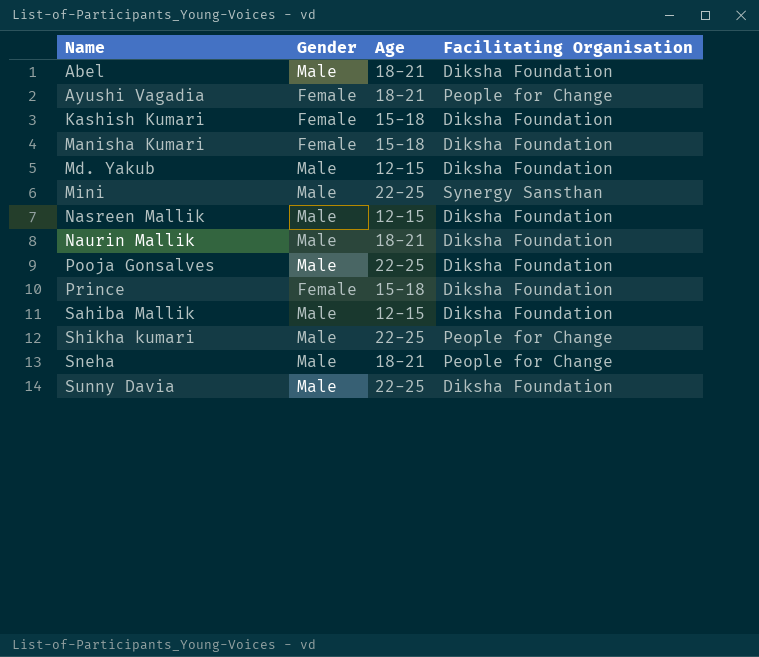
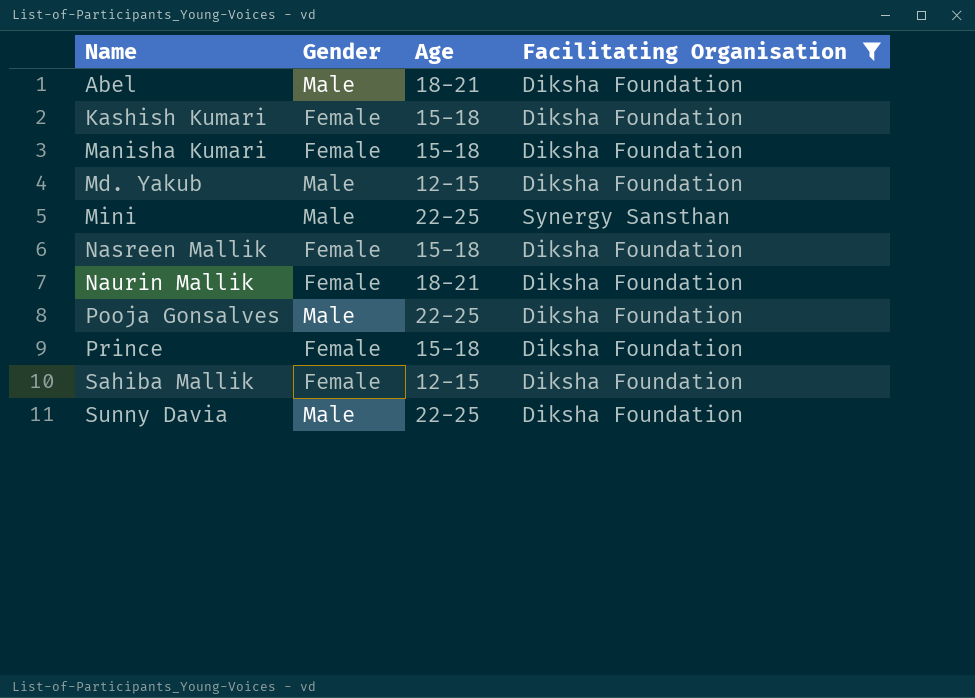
filter: none -> Facilitating Organisation != People for Change
Nasreen Mallik | Gender: Male -> Female
Nasreen Mallik | Age: 12-15 -> 15-18
Naurin Mallik | Gender: Male -> Female
Sahiba Mallik | Gender: Male -> Female

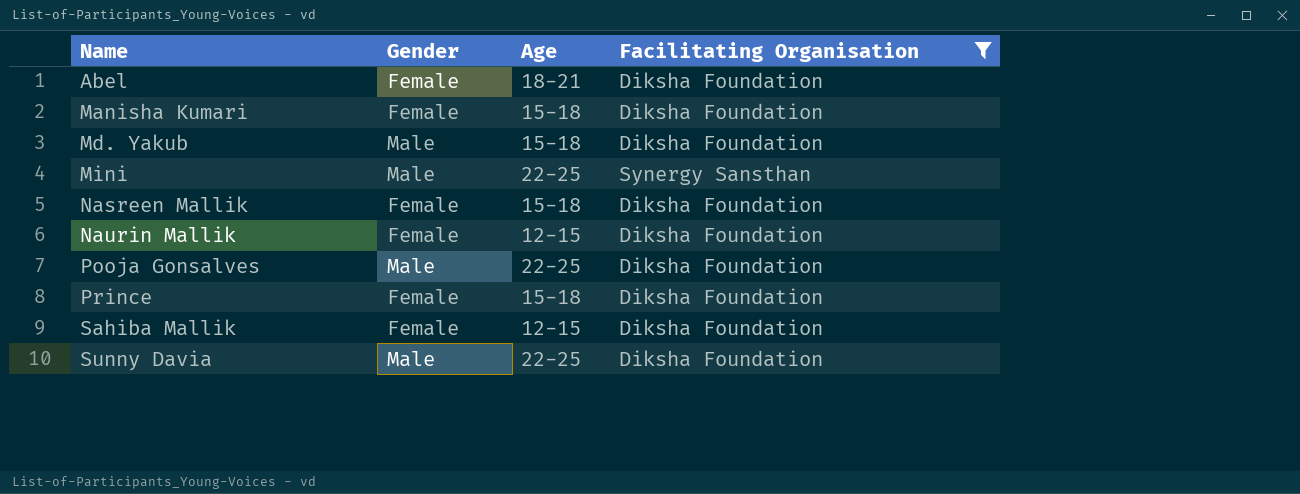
row Kashish Kumari: Female | 15-18 | Diksha Foundation -> none
Abel | Gender: Male -> Female
Md. Yakub | Age: 12-15 -> 15-18
Naurin Mallik | Age: 18-21 -> 12-15

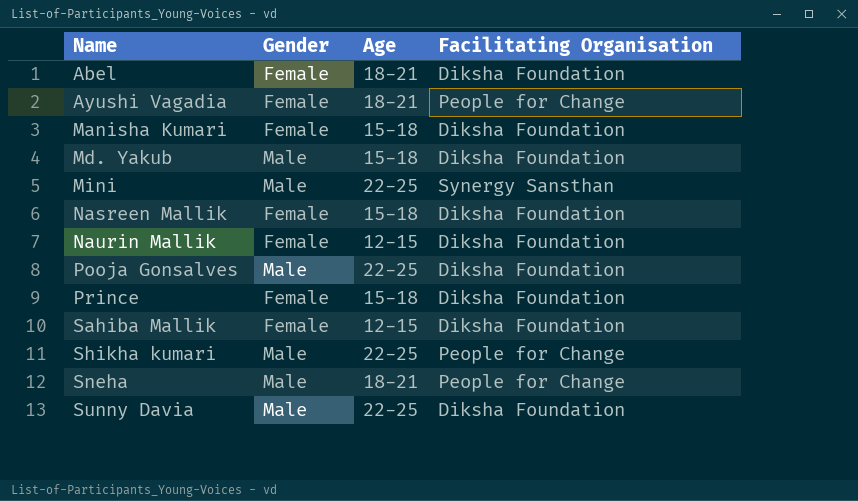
filter: Facilitating Organisation != People for Change -> none

